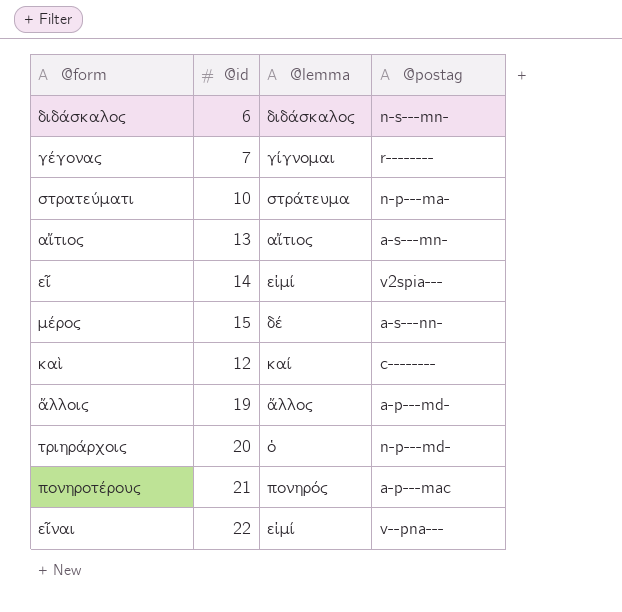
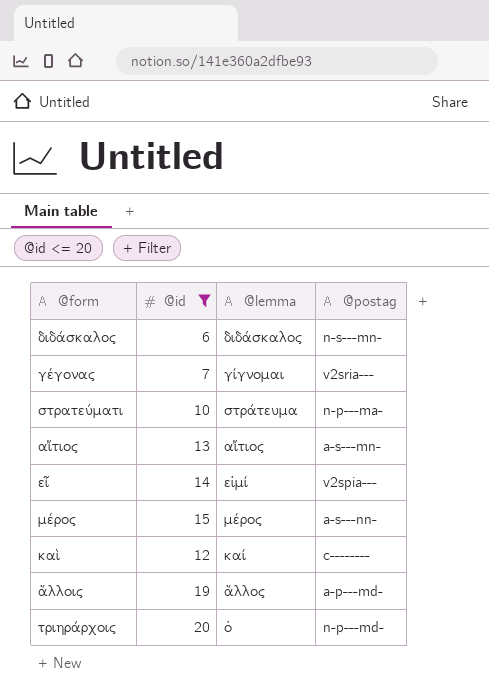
filter: none -> @id <= 20
γέγονας | @postag: r-------- -> v2sria---
μέρος | @lemma: δέ -> μέρος

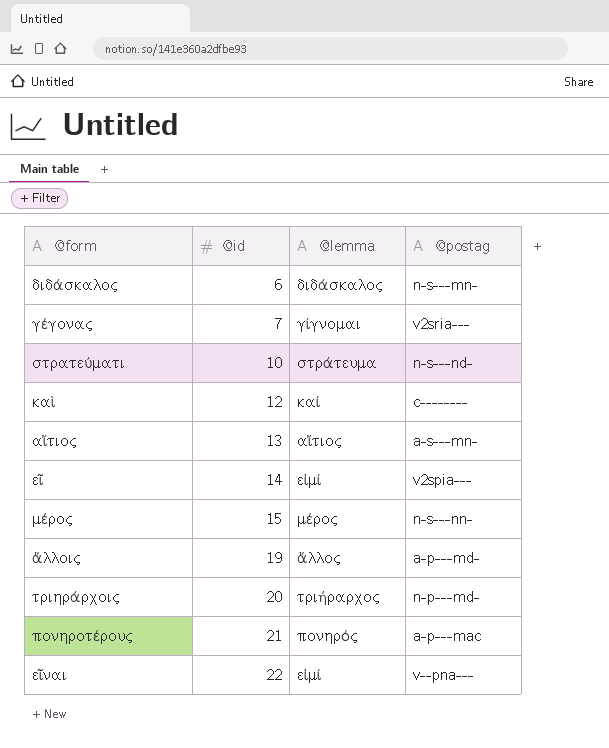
filter: @id <= 20 -> none
row order: none -> @id ascending
στρατεύματι | @postag: n-p---ma- -> n-s---nd-
μέρος | @postag: a-s---nn- -> n-s---nn-
τριηράρχοις | @lemma: ὁ -> τριήραρχος

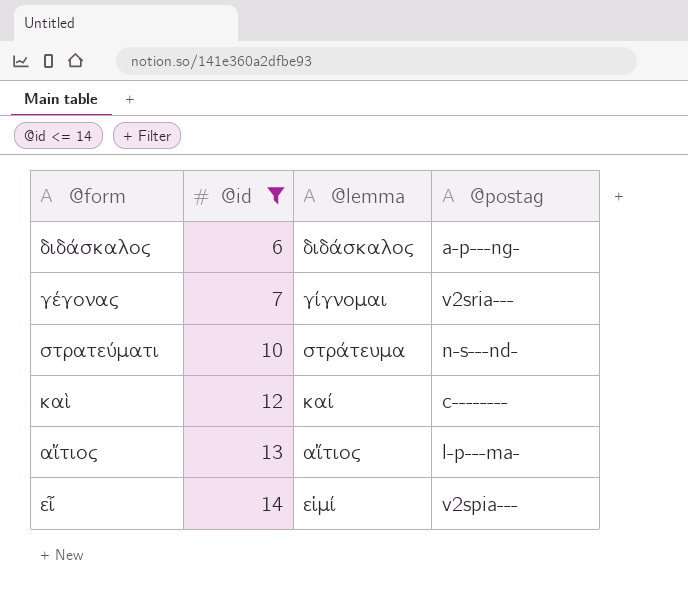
filter: none -> @id <= 14
διδάσκαλος | @postag: n-s---mn- -> a-p---ng-
αἴτιος | @postag: a-s---mn- -> l-p---ma-

